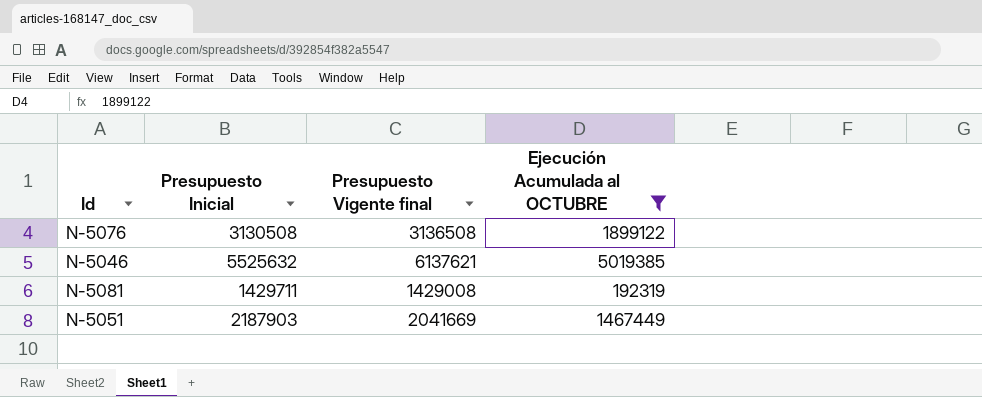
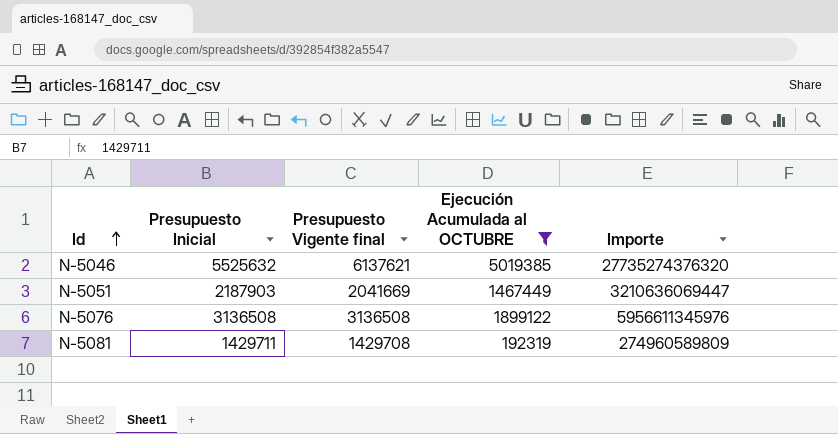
row order: none -> Id ascending
column Importe | formula: none -> [Presupuesto Inicial] * [Ejecución Acumulada al OCTUBRE]
N-5076 | Presupuesto Inicial: 3130508 -> 3136508
N-5081 | Presupuesto Vigente final: 1429008 -> 1429708

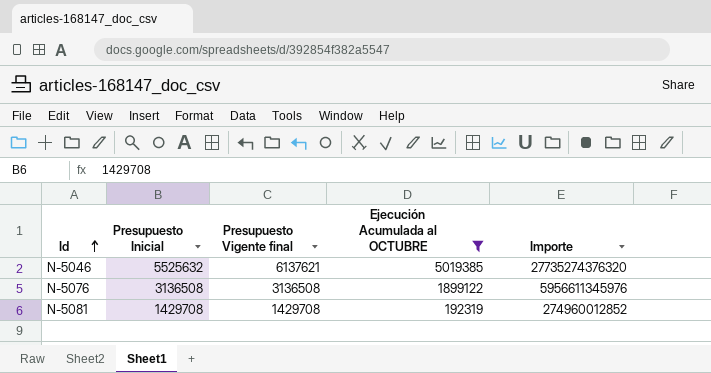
row N-5051: 2187903 | 2041669 | 1467449 | 3210636069447 -> none
N-5081 | Presupuesto Inicial: 1429711 -> 1429708
N-5081 | Importe: 274960589809 -> 274960012852

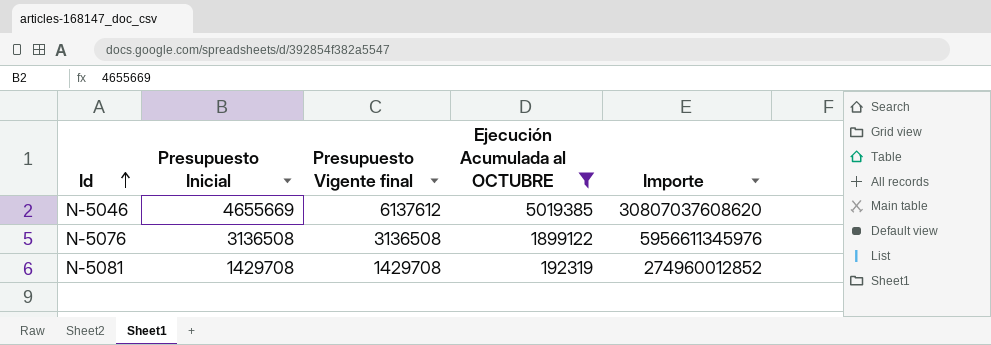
column Importe | formula: [Presupuesto Inicial] * [Ejecución Acumulada al OCTUBRE] -> [Presupuesto Vigente final] * [Ejecución Acumulada al OCTUBRE]
N-5046 | Presupuesto Inicial: 5525632 -> 4655669
N-5046 | Presupuesto Vigente final: 6137621 -> 6137612

